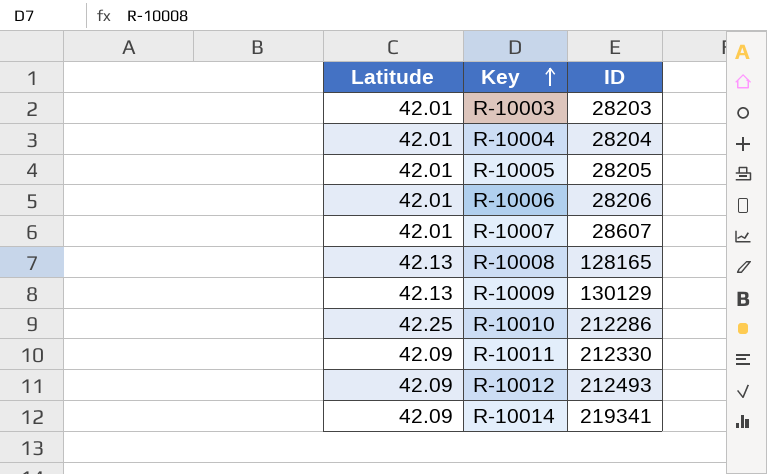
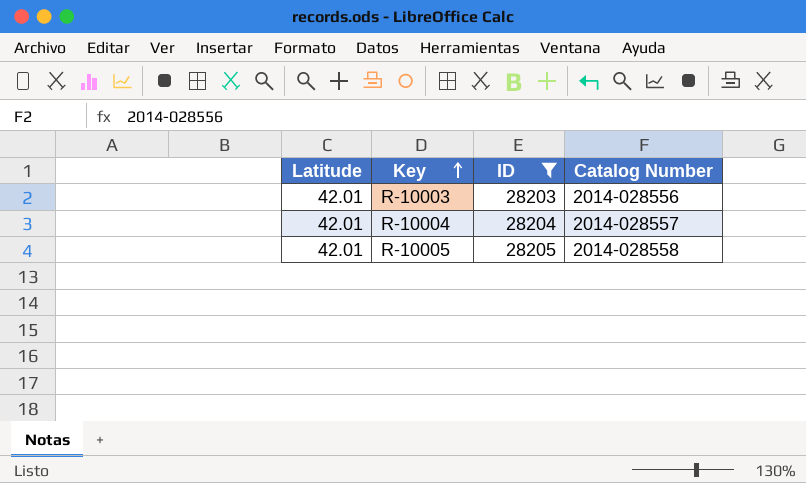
filter: none -> ID <= 28205
column Catalog Number | position: none -> 4

